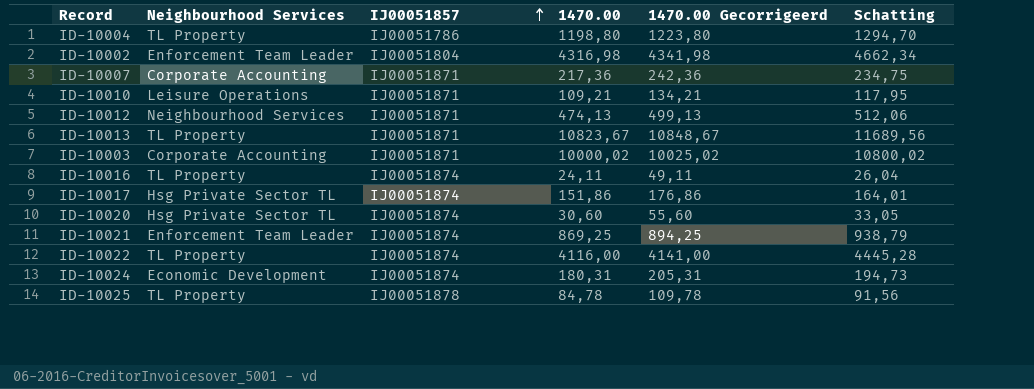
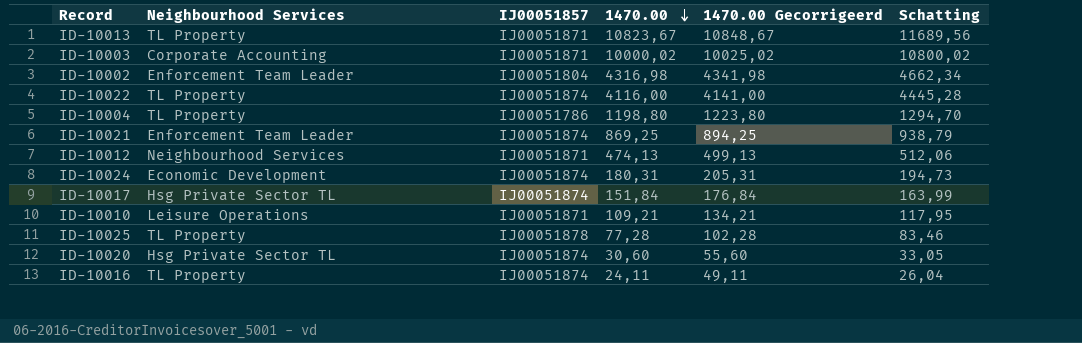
row order: IJ00051857 ascending -> 1470.00 descending
row ID-10007: Corporate Accounting | IJ00051871 | 217,36 | 242,36 | 234,75 -> none
ID-10017 | 1470.00: 151,86 -> 151,84
ID-10017 | 1470.00 Gecorrigeerd: 176,86 -> 176,84
ID-10017 | Schatting: 164,01 -> 163,99
ID-10025 | 1470.00: 84,78 -> 77,28
ID-10025 | 1470.00 Gecorrigeerd: 109,78 -> 102,28
ID-10025 | Schatting: 91,56 -> 83,46

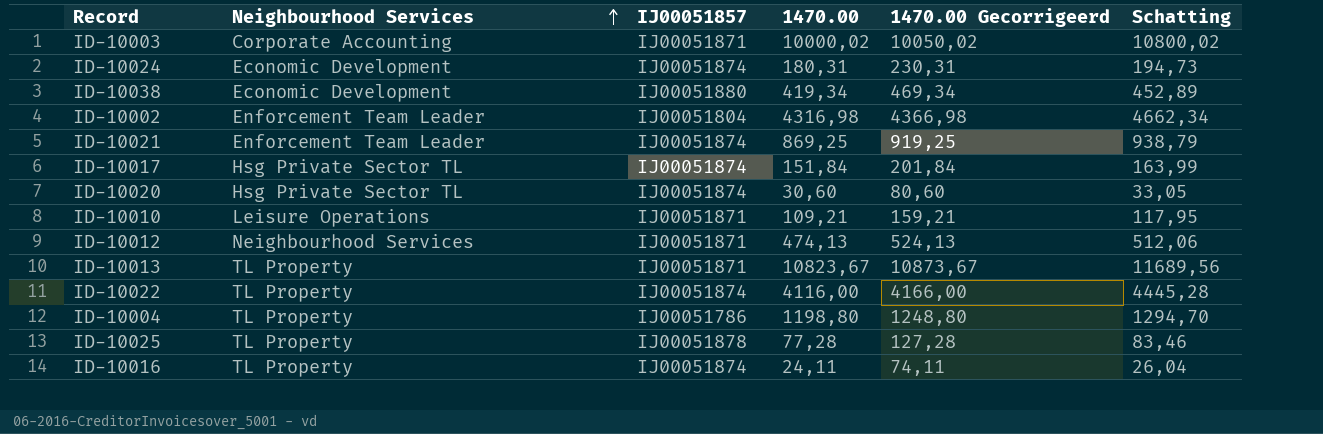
row order: 1470.00 descending -> Neighbourhood Services ascending
column 1470.00 Gecorrigeerd | formula: [1470.00] + 25 -> [1470.00] + 50
row ID-10038: none -> Economic Development | IJ00051880 | 419,34 | 469,34 | 452,89

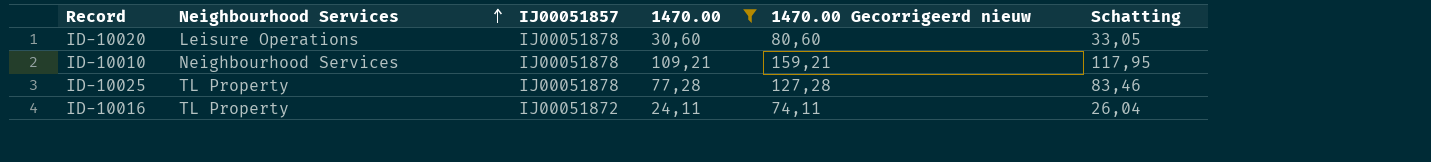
filter: none -> 1470.00 <= 109,21
column name: 1470.00 Gecorrigeerd -> 1470.00 Gecorrigeerd nieuw
ID-10020 | Neighbourhood Services: Hsg Private Sector TL -> Leisure Operations
ID-10020 | IJ00051857: IJ00051874 -> IJ00051878
ID-10010 | Neighbourhood Services: Leisure Operations -> Neighbourhood Services
ID-10010 | IJ00051857: IJ00051871 -> IJ00051878
ID-10016 | IJ00051857: IJ00051874 -> IJ00051872

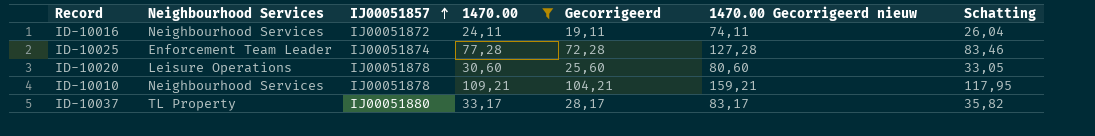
row order: Neighbourhood Services ascending -> IJ00051857 ascending
column Gecorrigeerd | formula: none -> [1470.00] - 5
ID-10016 | Neighbourhood Services: TL Property -> Neighbourhood Services
ID-10025 | Neighbourhood Services: TL Property -> Enforcement Team Leader
ID-10025 | IJ00051857: IJ00051878 -> IJ00051874
row ID-10037: none -> TL Property | IJ00051880 | 33,17 | 28,17 | 83,17 | 35,82

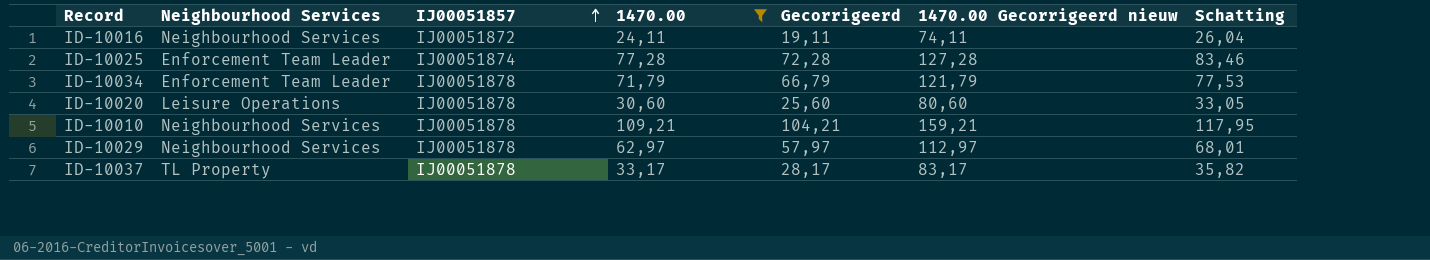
row ID-10034: none -> Enforcement Team Leader | IJ00051878 | 71,79 | 66,79 | 121,79 | 77,53
row ID-10029: none -> Neighbourhood Services | IJ00051878 | 62,97 | 57,97 | 112,97 | 68,01
ID-10037 | IJ00051857: IJ00051880 -> IJ00051878

